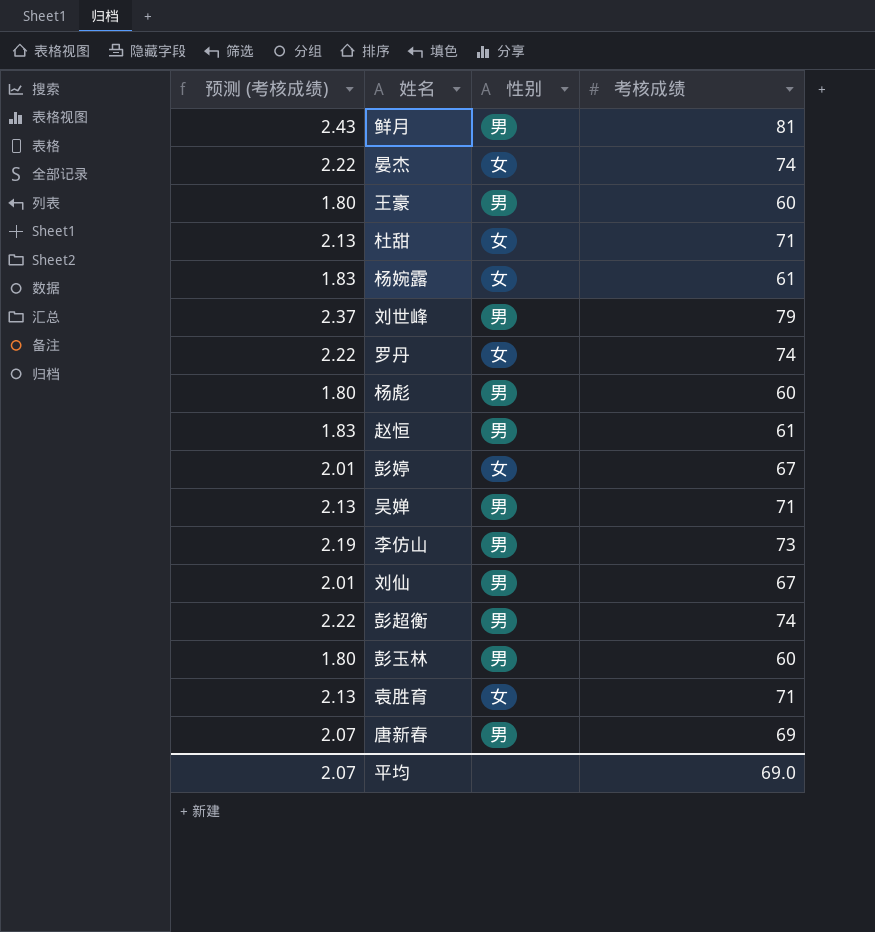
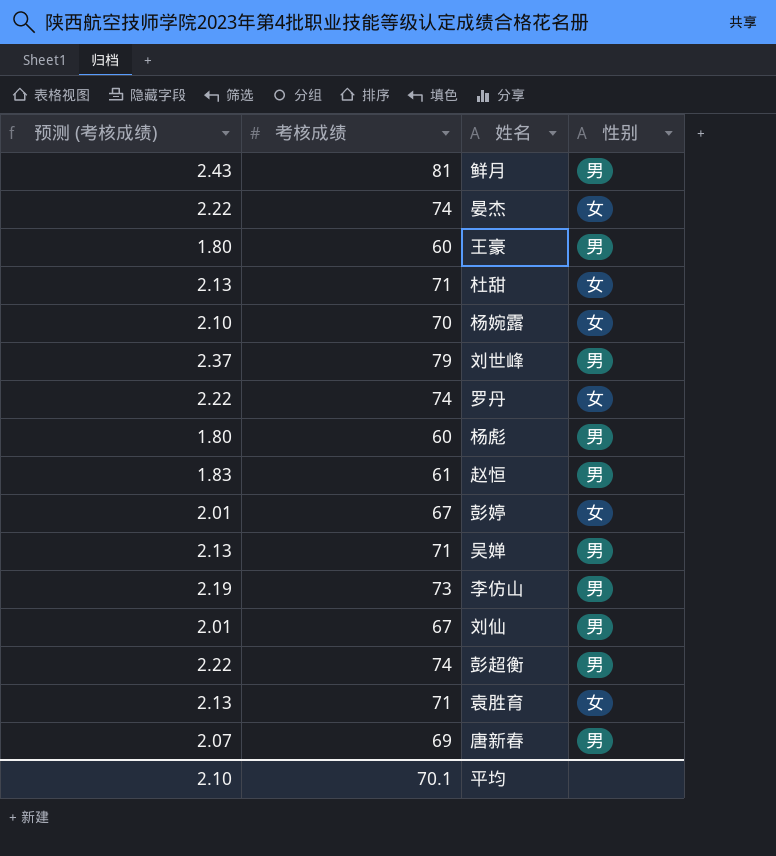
column 考核成绩 | position: 4 -> 2
row 彭玉林: 1.80 | 男 | 60 -> none
杨婉露 | 预测 (考核成绩): 1.83 -> 2.10
杨婉露 | 考核成绩: 61 -> 70
平均 | 预测 (考核成绩): 2.07 -> 2.10
平均 | 考核成绩: 69.0 -> 70.1

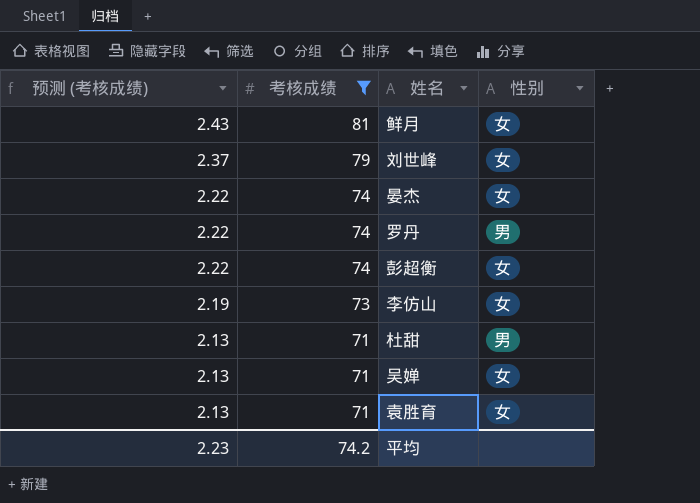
filter: none -> 考核成绩 >= 71
row order: none -> 预测 (考核成绩) descending
鲜月 | 性别: 男 -> 女
刘世峰 | 性别: 男 -> 女
罗丹 | 性别: 女 -> 男
彭超衡 | 性别: 男 -> 女
李仿山 | 性别: 男 -> 女
杜甜 | 性别: 女 -> 男
吴婵 | 性别: 男 -> 女
平均 | 预测 (考核成绩): 2.10 -> 2.23
平均 | 考核成绩: 70.1 -> 74.2

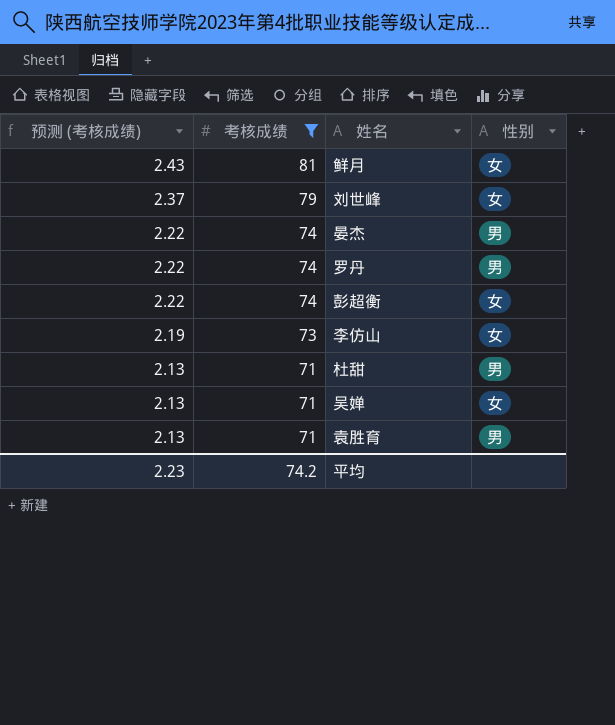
晏杰 | 性别: 女 -> 男
袁胜育 | 性别: 女 -> 男

